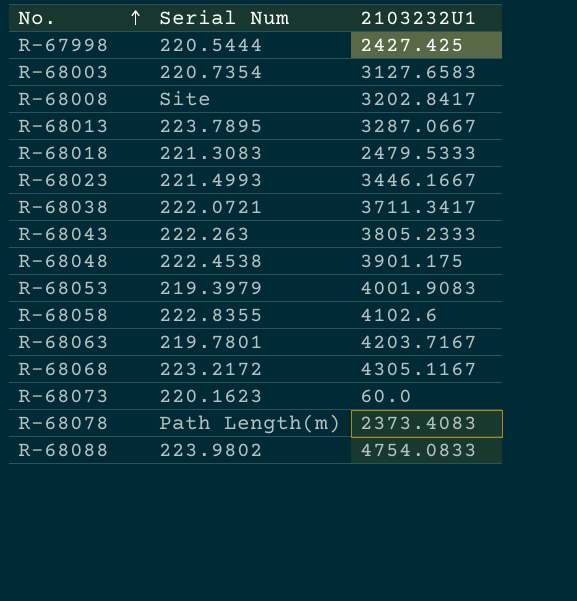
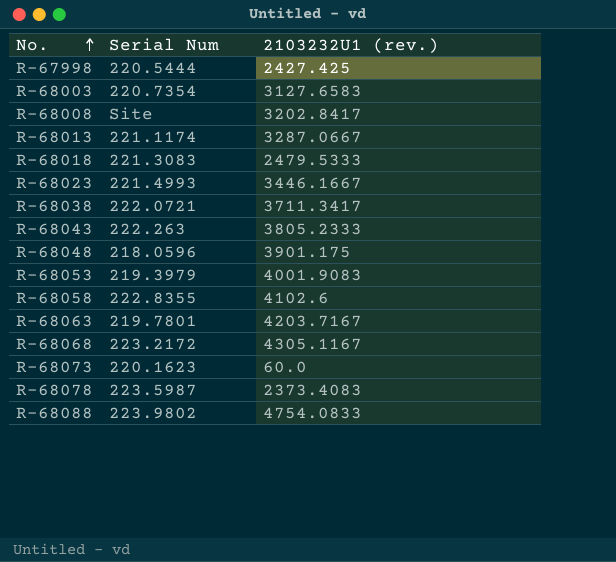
column name: 2103232U1 -> 2103232U1 (rev.)
R-68013 | Serial Num: 223.7895 -> 221.1174
R-68048 | Serial Num: 222.4538 -> 218.0596
R-68078 | Serial Num: Path Length(m) -> 223.5987

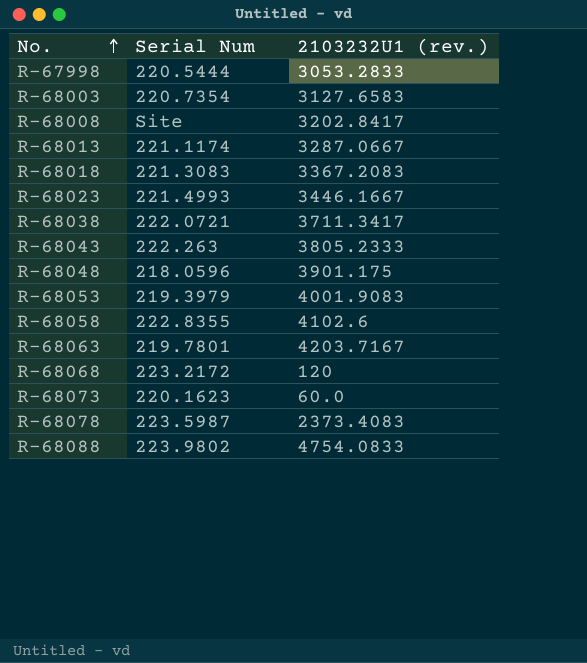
R-67998 | 2103232U1 (rev.): 2427.425 -> 3053.2833
R-68018 | 2103232U1 (rev.): 2479.5333 -> 3367.2083
R-68068 | 2103232U1 (rev.): 4305.1167 -> 120

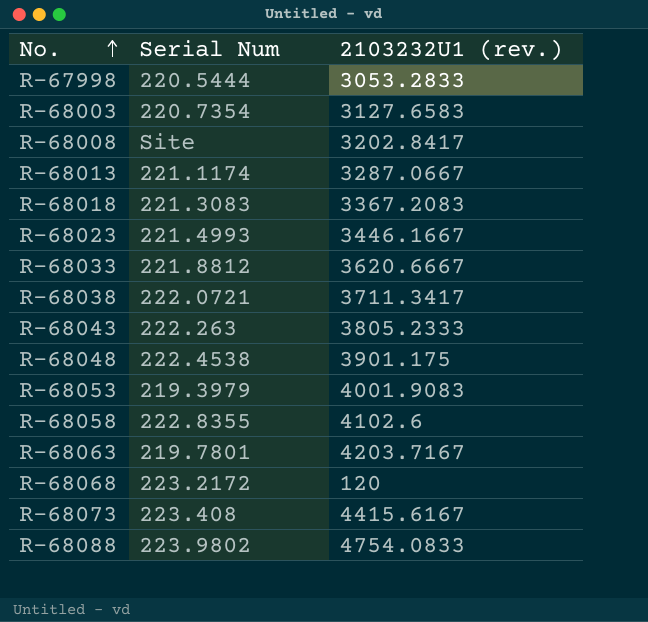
row R-68078: 223.5987 | 2373.4083 -> none
row R-68033: none -> 221.8812 | 3620.6667
R-68048 | Serial Num: 218.0596 -> 222.4538
R-68073 | Serial Num: 220.1623 -> 223.408
R-68073 | 2103232U1 (rev.): 60.0 -> 4415.6167

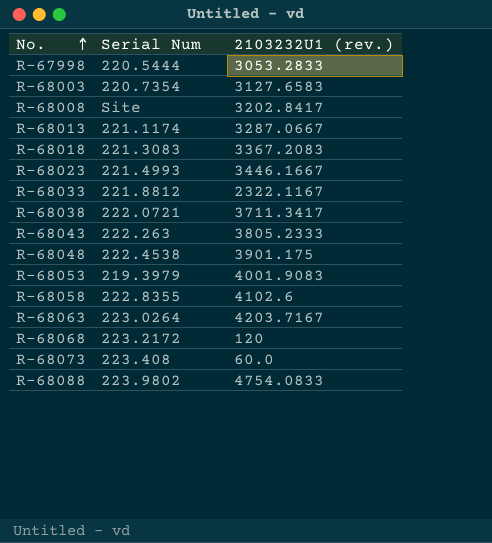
R-68033 | 2103232U1 (rev.): 3620.6667 -> 2322.1167
R-68063 | Serial Num: 219.7801 -> 223.0264
R-68073 | 2103232U1 (rev.): 4415.6167 -> 60.0

